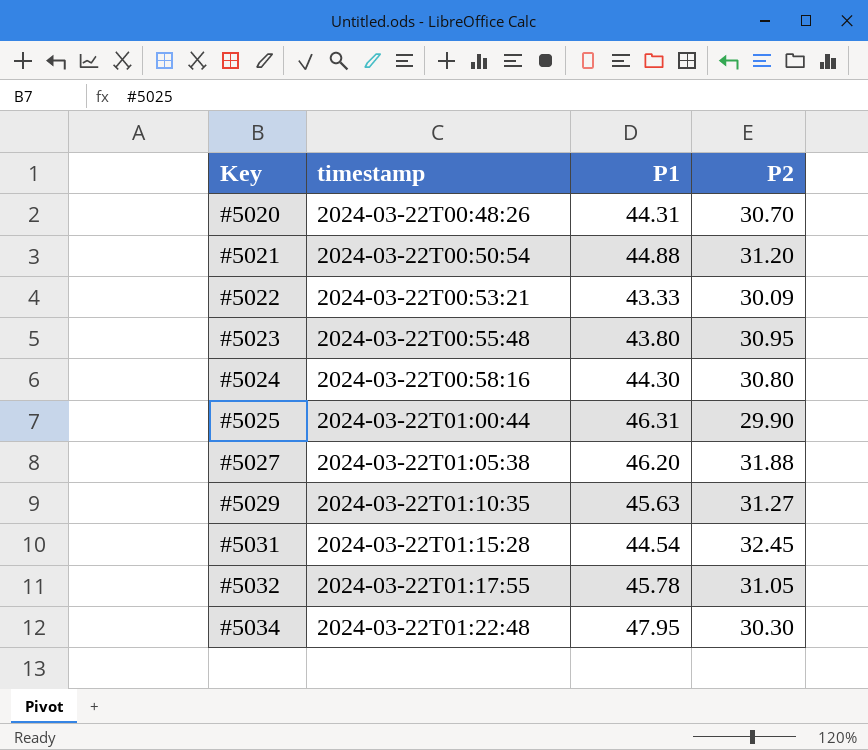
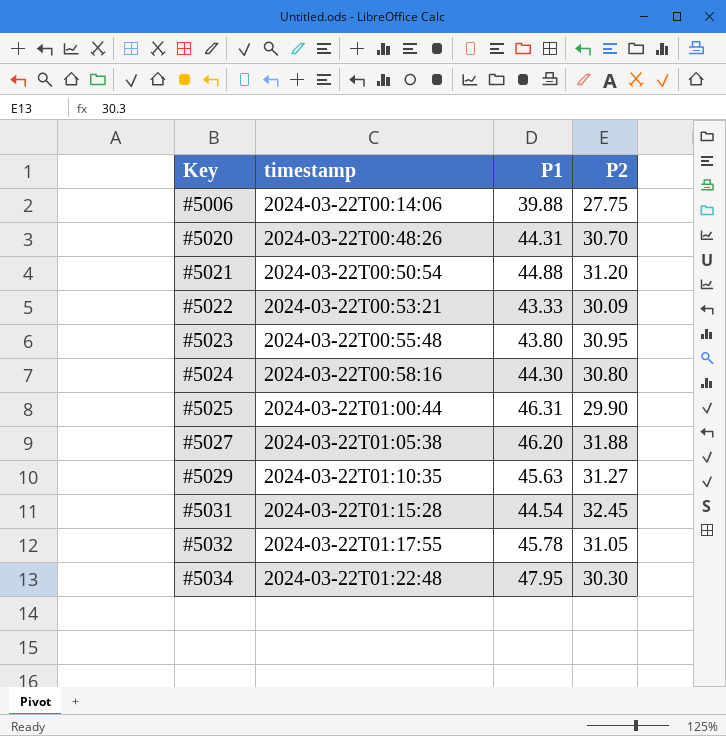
row #5006: none -> 2024-03-22T00:14:06 | 39.88 | 27.75

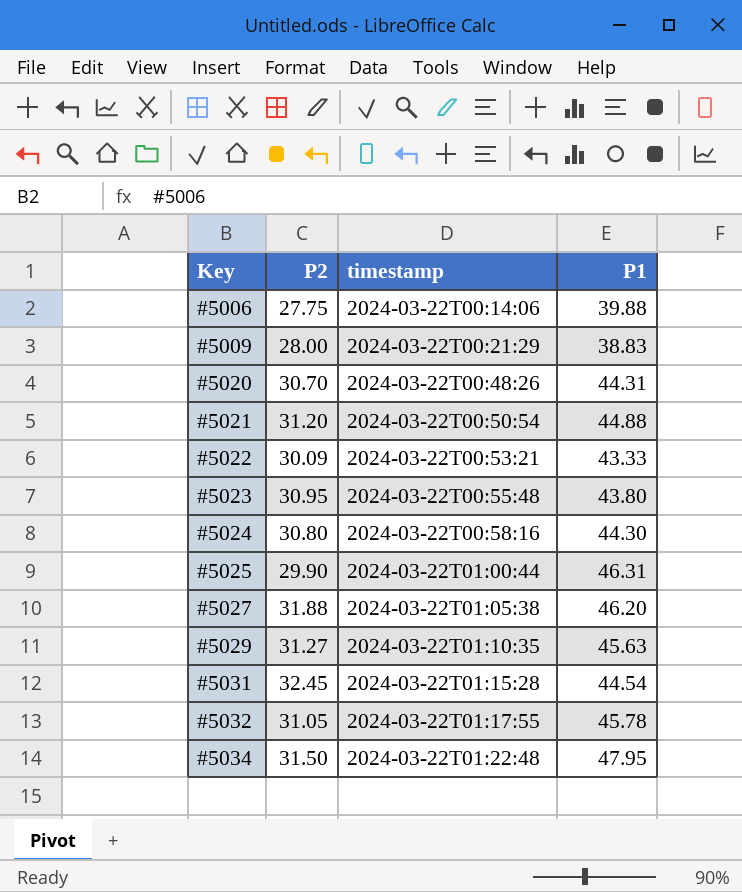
column P2 | position: 4 -> 2
row #5009: none -> 28.00 | 2024-03-22T00:21:29 | 38.83
#5034 | P2: 30.30 -> 31.50

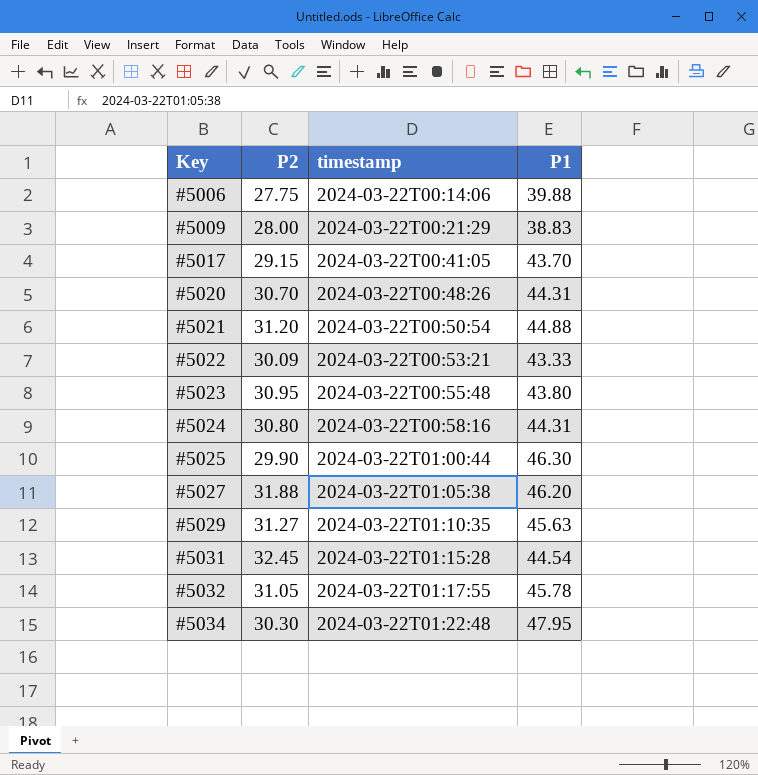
row #5017: none -> 29.15 | 2024-03-22T00:41:05 | 43.70
#5024 | P1: 44.30 -> 44.31
#5025 | P1: 46.31 -> 46.30
#5034 | P2: 31.50 -> 30.30

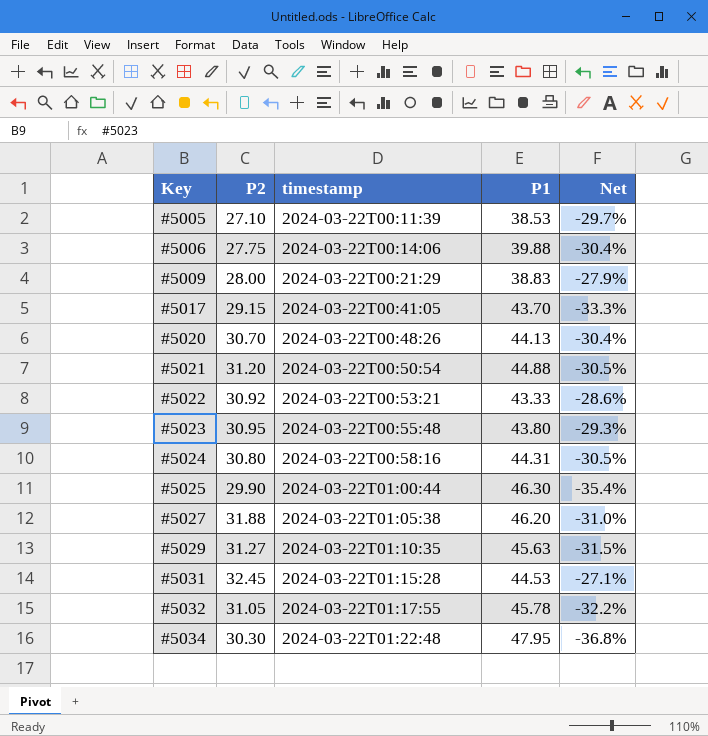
column Net | formula: none -> ([P2] - [P1]) / [P1]
row #5005: none -> 27.10 | 2024-03-22T00:11:39 | 38.53 | -29.7%
#5020 | P1: 44.31 -> 44.13
#5022 | P2: 30.09 -> 30.92
#5031 | P1: 44.54 -> 44.53

